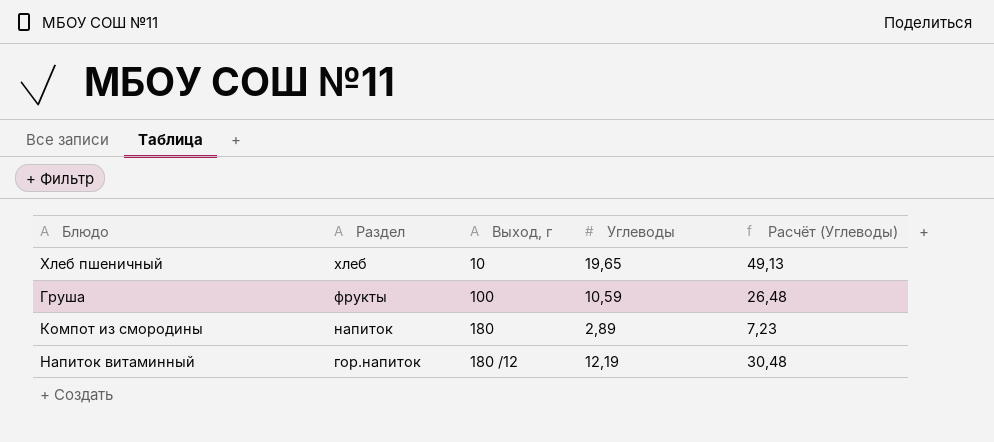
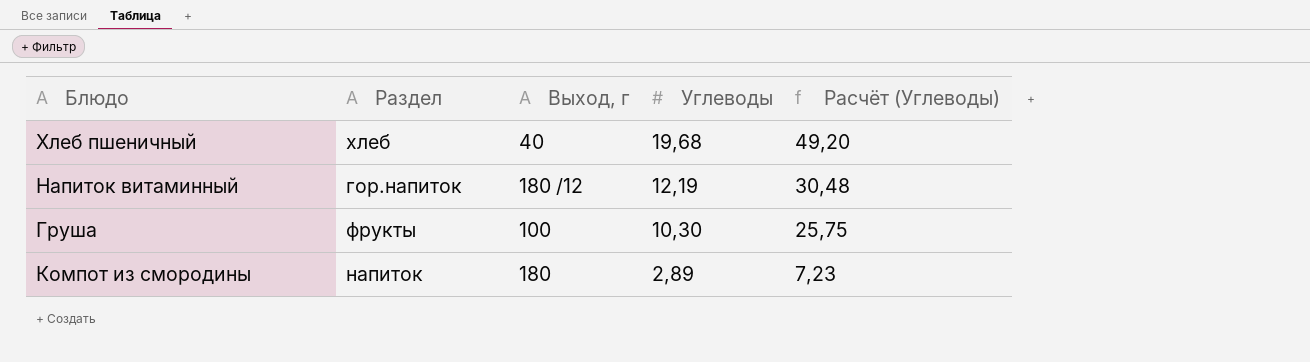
row order: Раздел descending -> Углеводы descending
Хлеб пшеничный | Выход, г: 10 -> 40
Хлеб пшеничный | Углеводы: 19,65 -> 19,68
Хлеб пшеничный | Расчёт (Углеводы): 49,13 -> 49,20
Груша | Углеводы: 10,59 -> 10,30
Груша | Расчёт (Углеводы): 26,48 -> 25,75

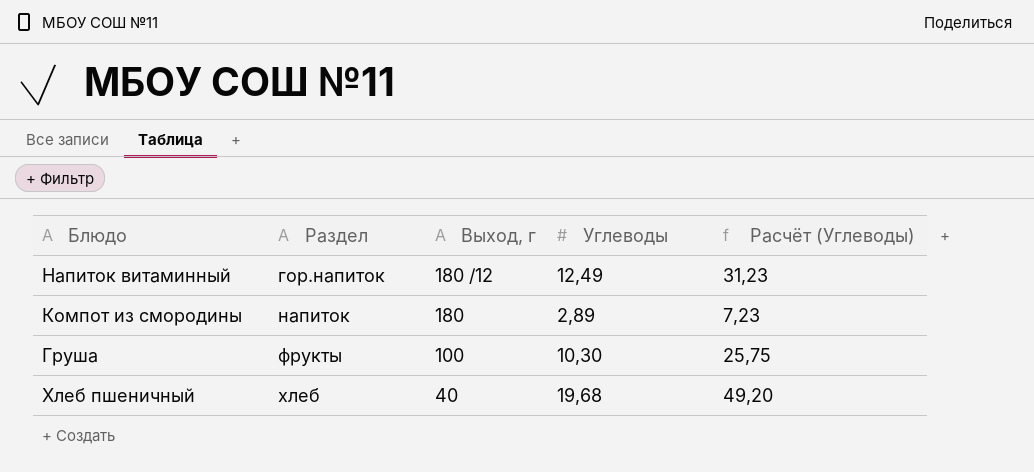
row order: Углеводы descending -> Раздел ascending
Напиток витаминный | Углеводы: 12,19 -> 12,49
Напиток витаминный | Расчёт (Углеводы): 30,48 -> 31,23

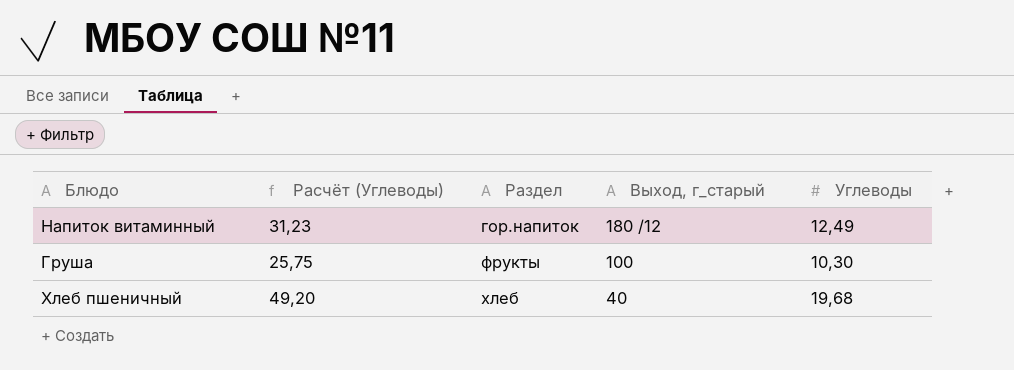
column Расчёт (Углеводы) | position: 5 -> 2
column name: Выход, г -> Выход, г_старый
row Компот из смородины: напиток | 180 | 2,89 | 7,23 -> none

